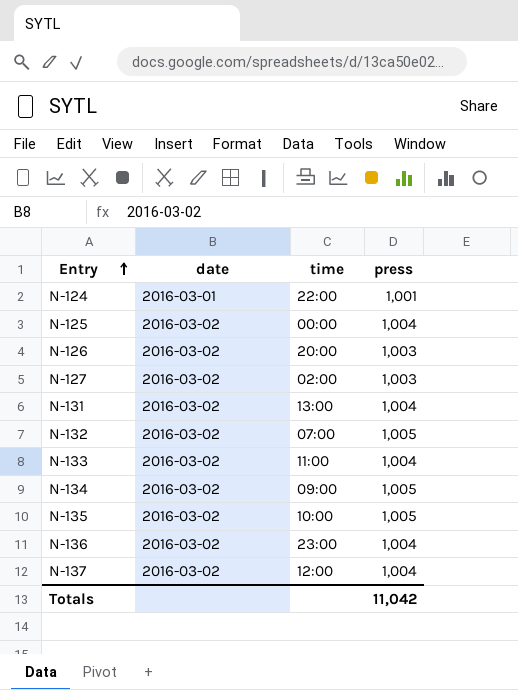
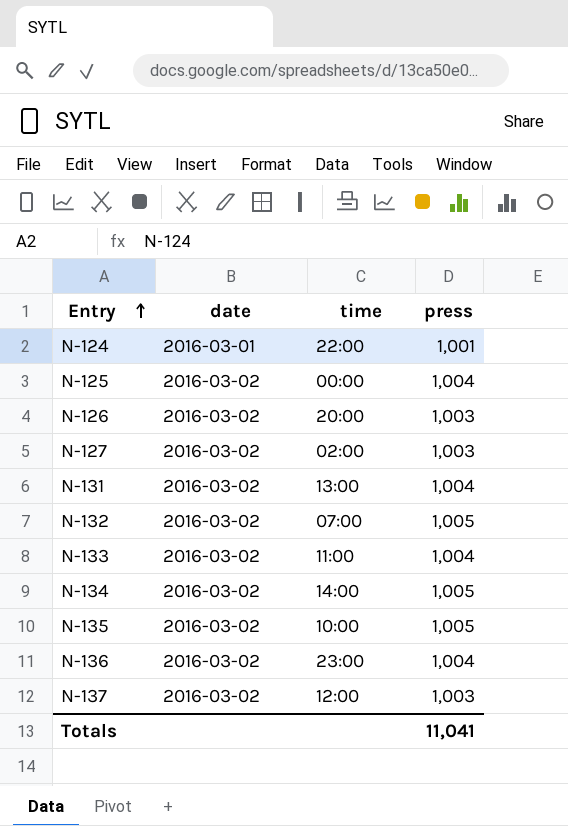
N-134 | time: 09:00 -> 14:00
N-137 | press: 1,004 -> 1,003
Totals | press: 11,042 -> 11,041

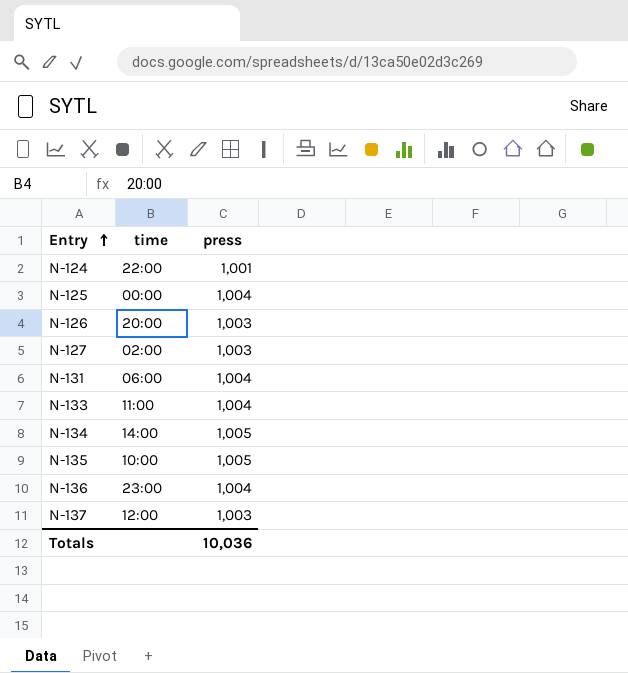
column date | position: 2 -> none
row N-132: 2016-03-02 | 07:00 | 1,005 -> none
N-131 | time: 13:00 -> 06:00
Totals | press: 11,041 -> 10,036

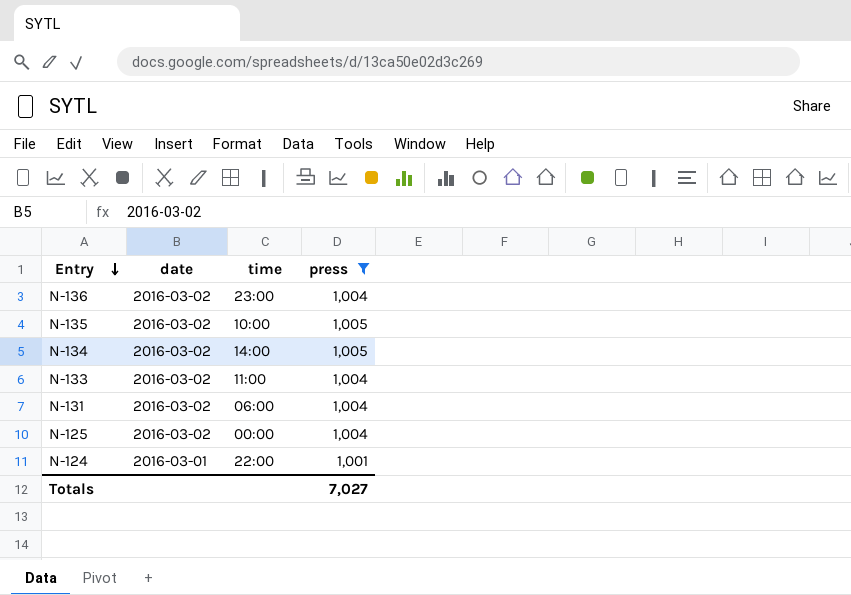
filter: none -> press != 1,003
row order: Entry ascending -> Entry descending
column date | position: none -> 2
Totals | press: 10,036 -> 7,027

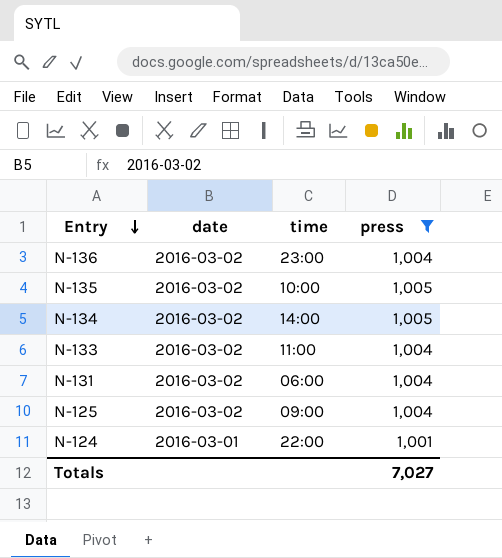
N-125 | time: 00:00 -> 09:00

